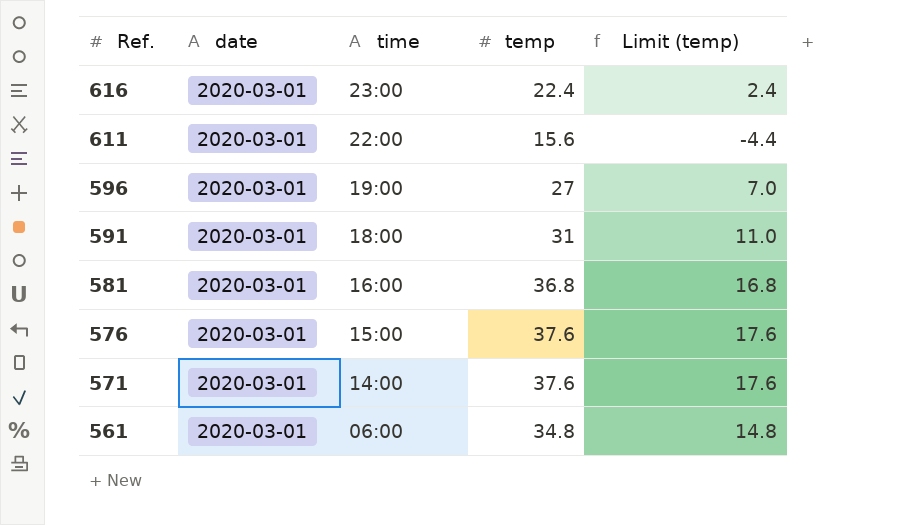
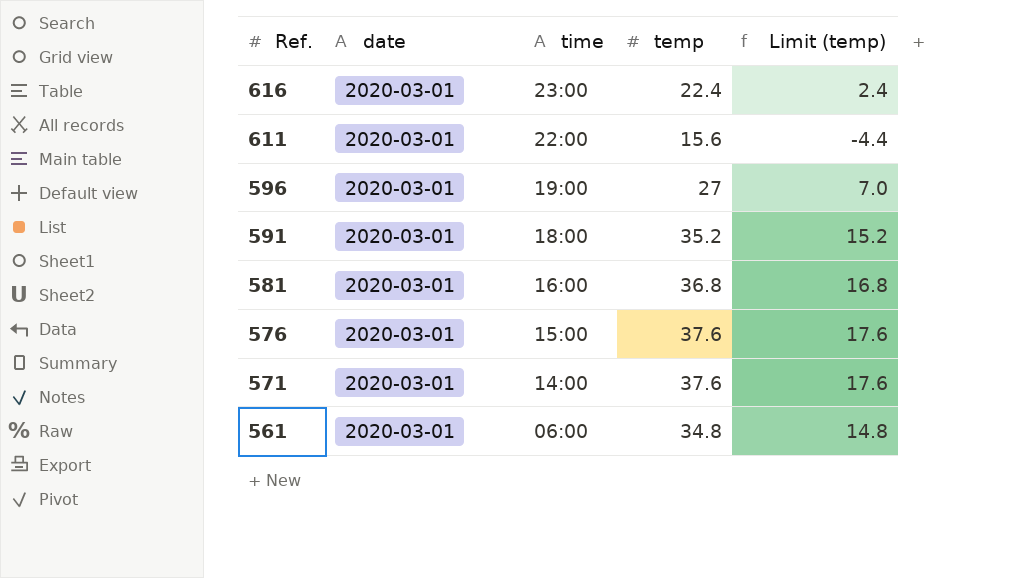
591 | temp: 31 -> 35.2
591 | Limit (temp): 11.0 -> 15.2

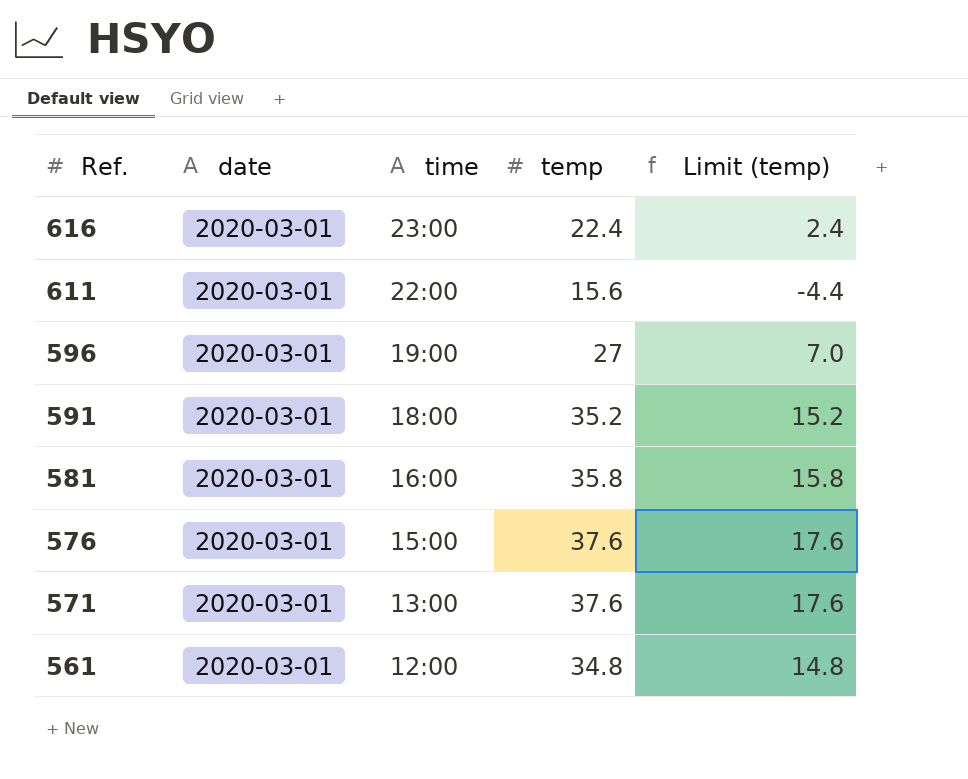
581 | temp: 36.8 -> 35.8
581 | Limit (temp): 16.8 -> 15.8
571 | time: 14:00 -> 13:00
561 | time: 06:00 -> 12:00

